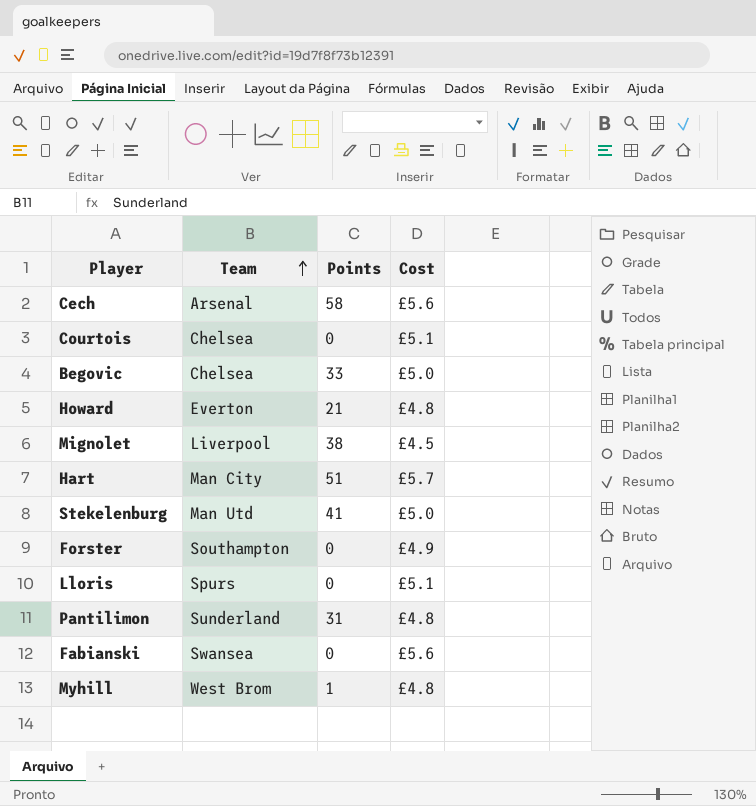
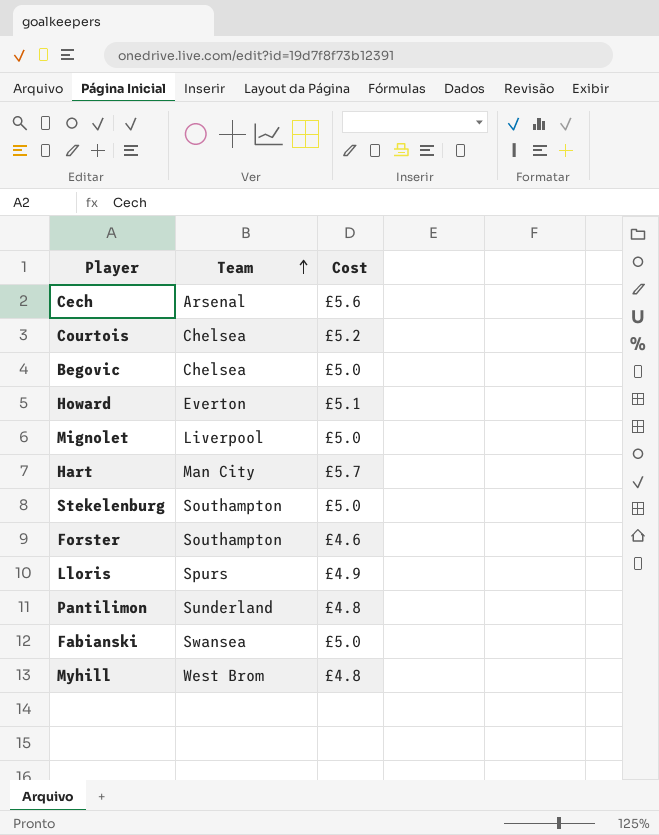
column Points | position: 3 -> none
Courtois | Cost: £5.1 -> £5.2
Howard | Cost: £4.8 -> £5.1
Mignolet | Cost: £4.5 -> £5.0
Stekelenburg | Team: Man Utd -> Southampton
Forster | Cost: £4.9 -> £4.6
Lloris | Cost: £5.1 -> £4.9
Fabianski | Cost: £5.6 -> £5.0

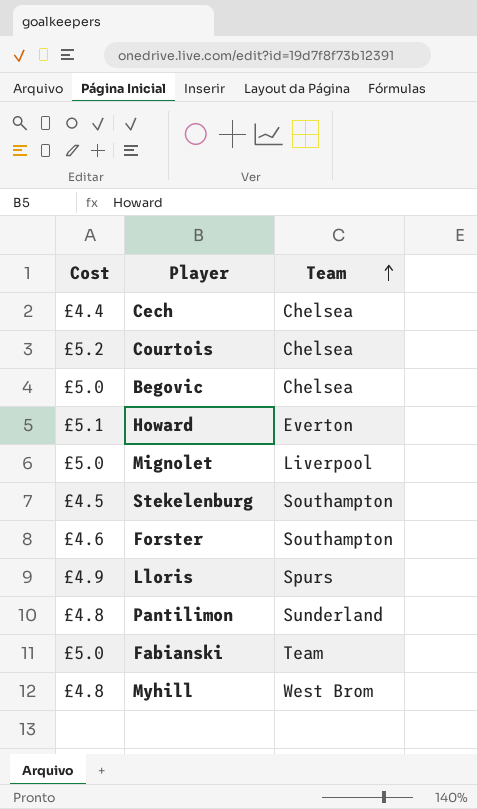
column Cost | position: 3 -> 1
row Hart: Man City | £5.7 -> none
Cech | Cost: £5.6 -> £4.4
Cech | Team: Arsenal -> Chelsea
Stekelenburg | Cost: £5.0 -> £4.5
Fabianski | Team: Swansea -> Team

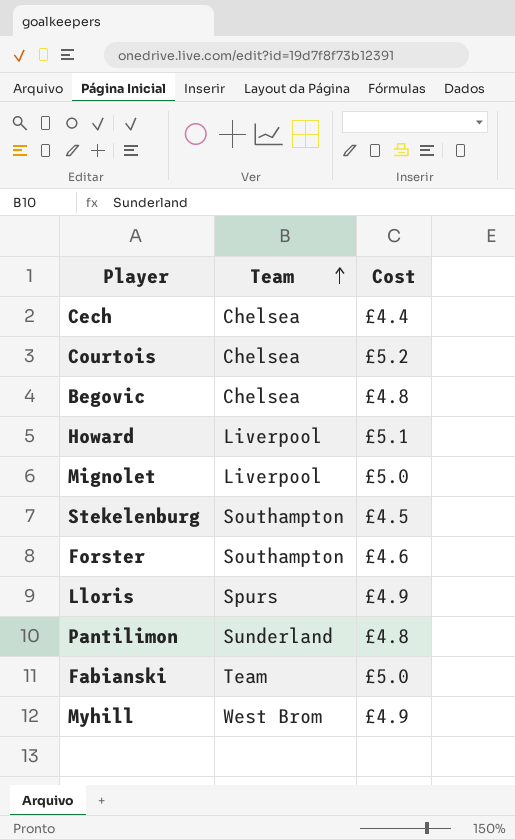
column Cost | position: 1 -> 3
Begovic | Cost: £5.0 -> £4.8
Howard | Team: Everton -> Liverpool
Myhill | Cost: £4.8 -> £4.9

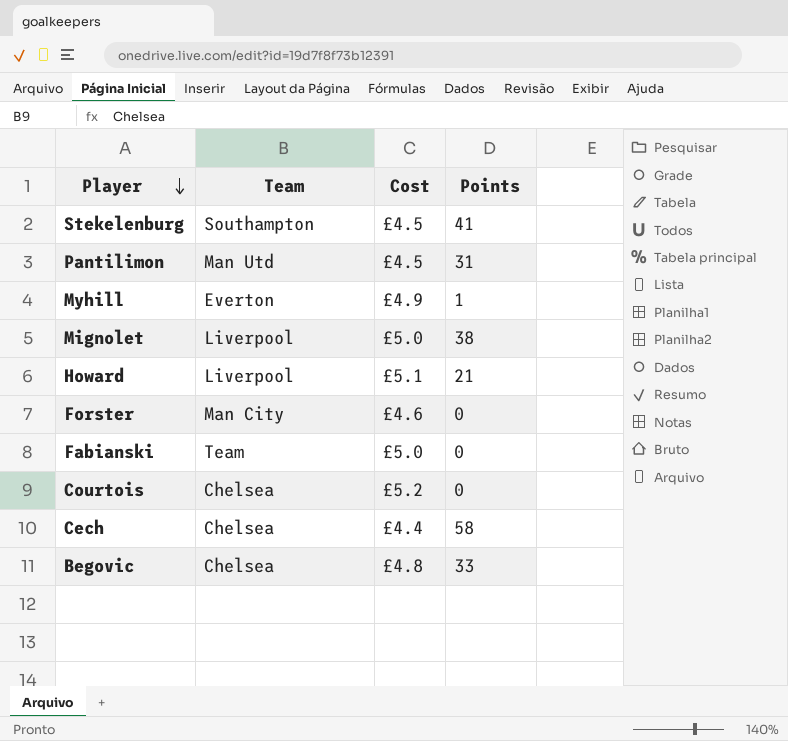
row order: Team ascending -> Player descending
column Points | position: none -> 4
row Lloris: Spurs | £4.9 -> none
Pantilimon | Team: Sunderland -> Man Utd
Pantilimon | Cost: £4.8 -> £4.5
Myhill | Team: West Brom -> Everton
Forster | Team: Southampton -> Man City

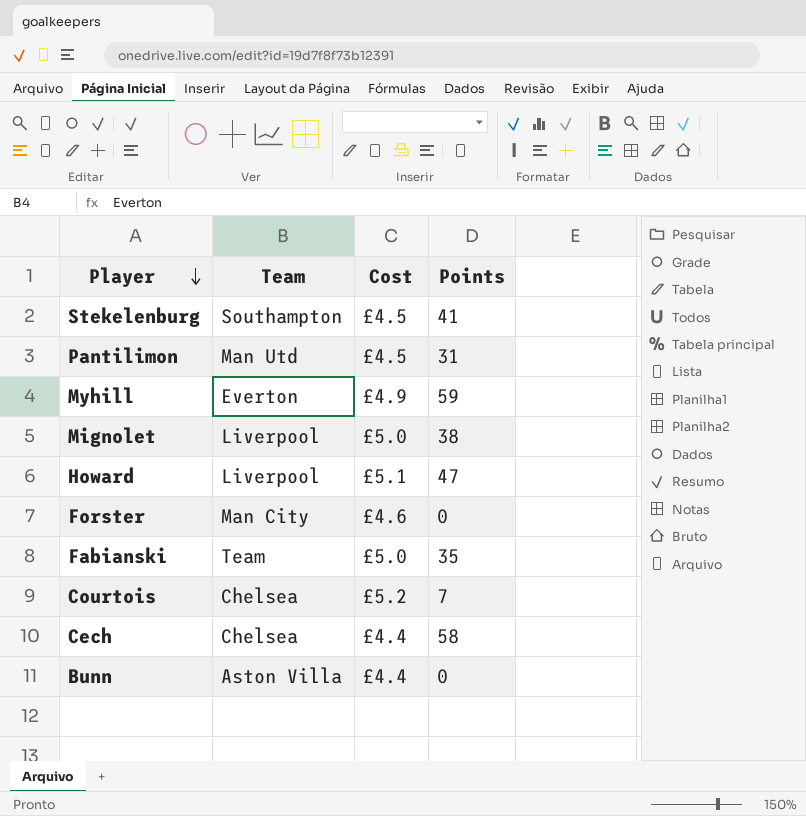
row Begovic: Chelsea | £4.8 | 33 -> none
Myhill | Points: 1 -> 59
Howard | Points: 21 -> 47
Fabianski | Points: 0 -> 35
Courtois | Points: 0 -> 7
row Bunn: none -> Aston Villa | £4.4 | 0

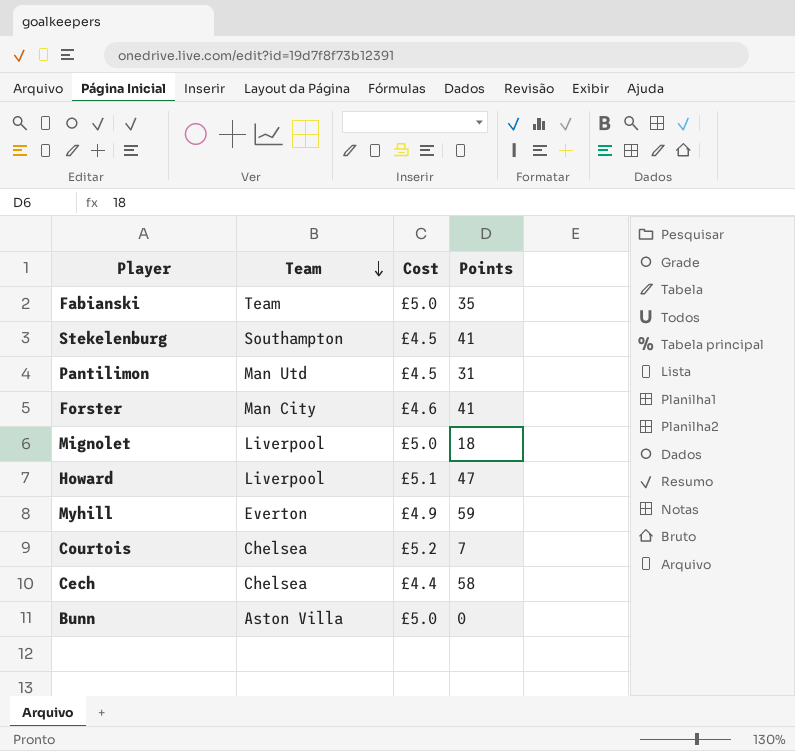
row order: Player descending -> Team descending
Forster | Points: 0 -> 41
Mignolet | Points: 38 -> 18
Bunn | Cost: £4.4 -> £5.0

